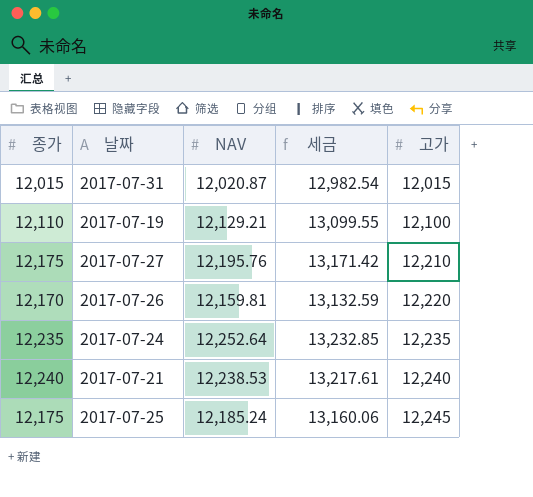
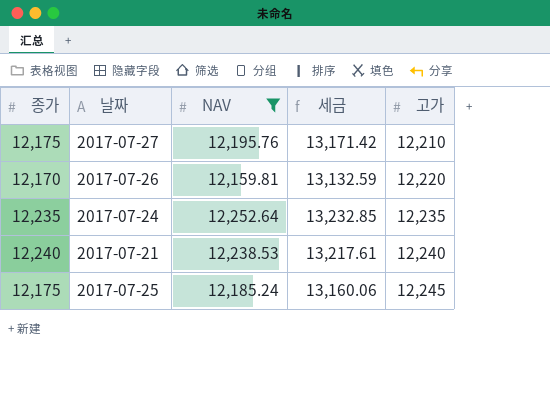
filter: none -> NAV >= 12,159.81

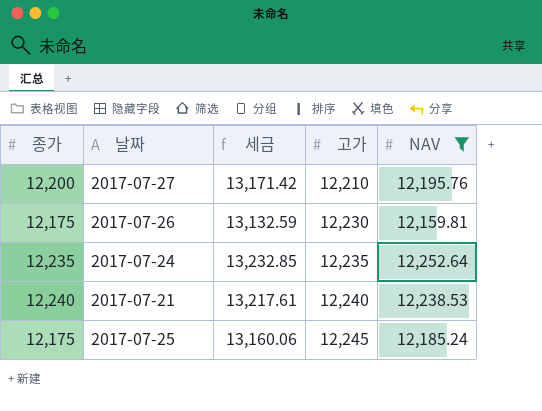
column NAV | position: 3 -> 5
2017-07-27 | 종가: 12,175 -> 12,200
2017-07-26 | 종가: 12,170 -> 12,175
2017-07-26 | 고가: 12,220 -> 12,230

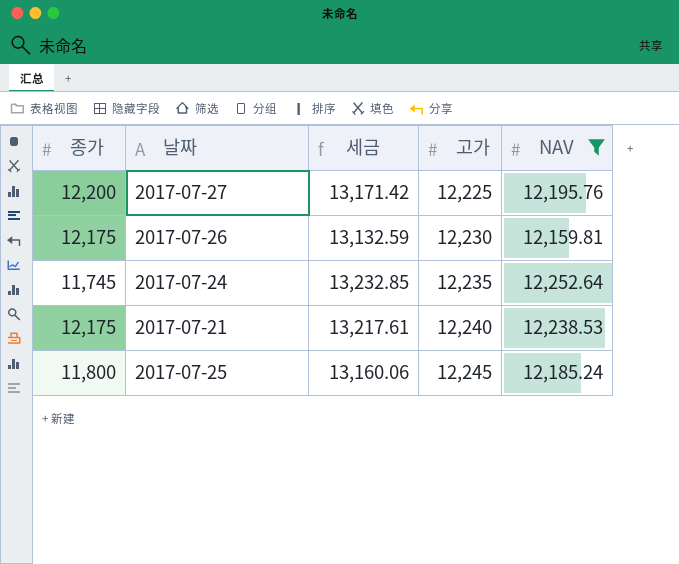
2017-07-27 | 고가: 12,210 -> 12,225
2017-07-24 | 종가: 12,235 -> 11,745
2017-07-21 | 종가: 12,240 -> 12,175
2017-07-25 | 종가: 12,175 -> 11,800

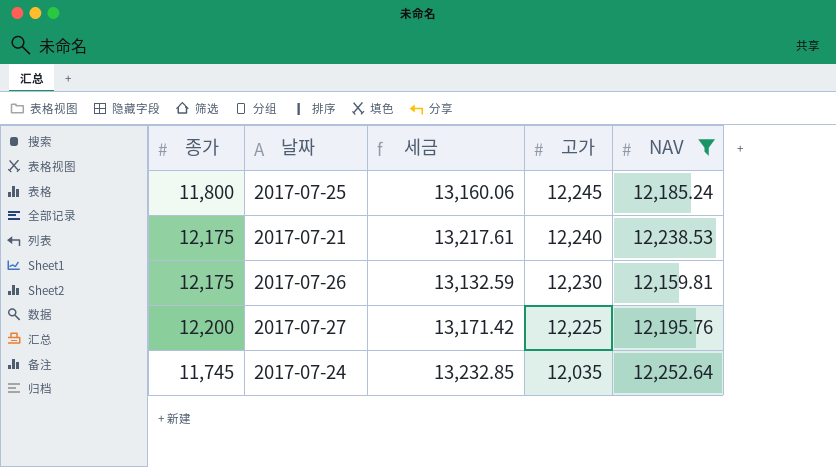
row order: 고가 ascending -> 고가 descending
2017-07-24 | 고가: 12,235 -> 12,035

